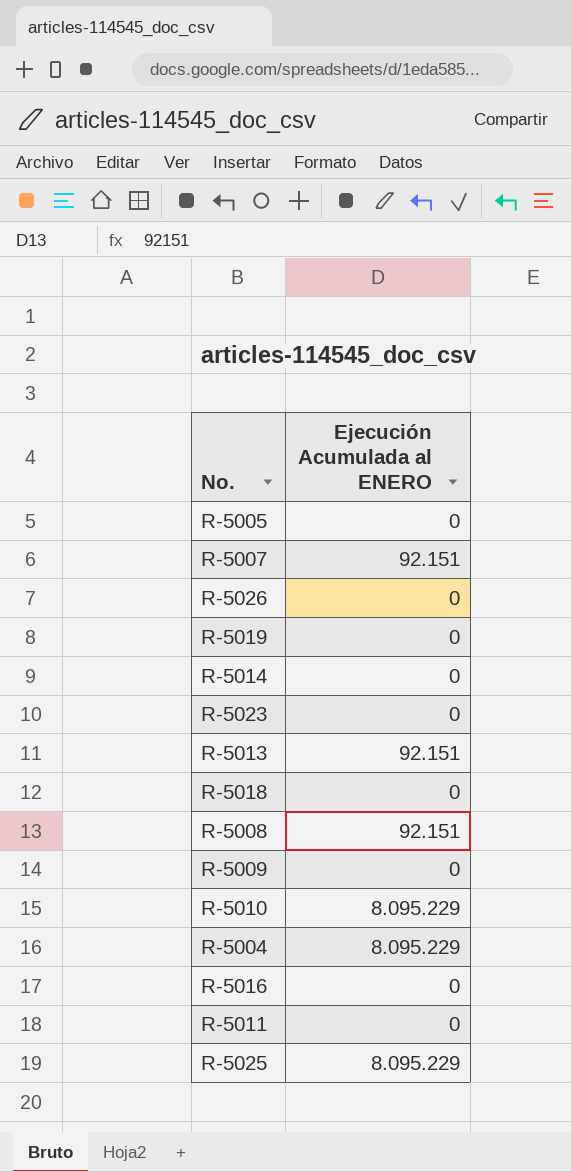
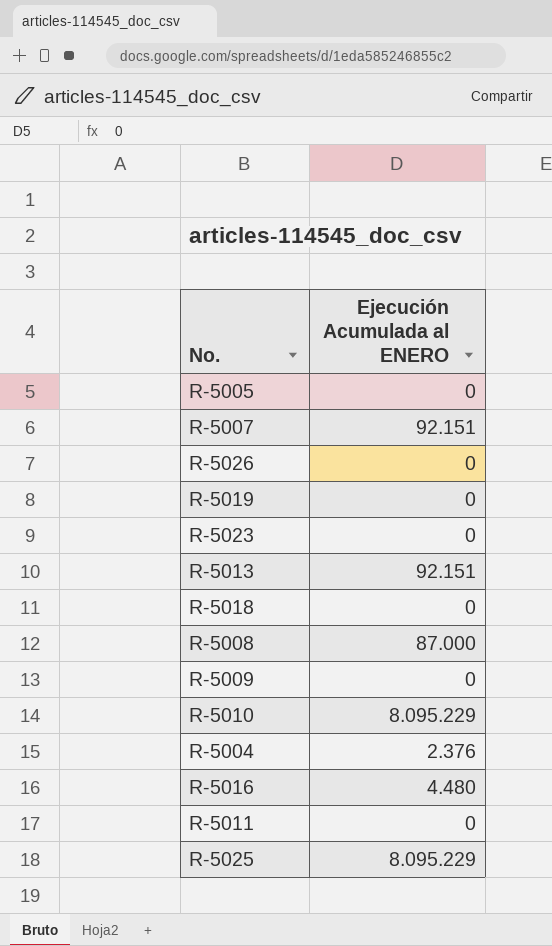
row R-5014: 0 -> none
R-5008 | Ejecución Acumulada al ENERO: 92.151 -> 87.000
R-5004 | Ejecución Acumulada al ENERO: 8.095.229 -> 2.376
R-5016 | Ejecución Acumulada al ENERO: 0 -> 4.480

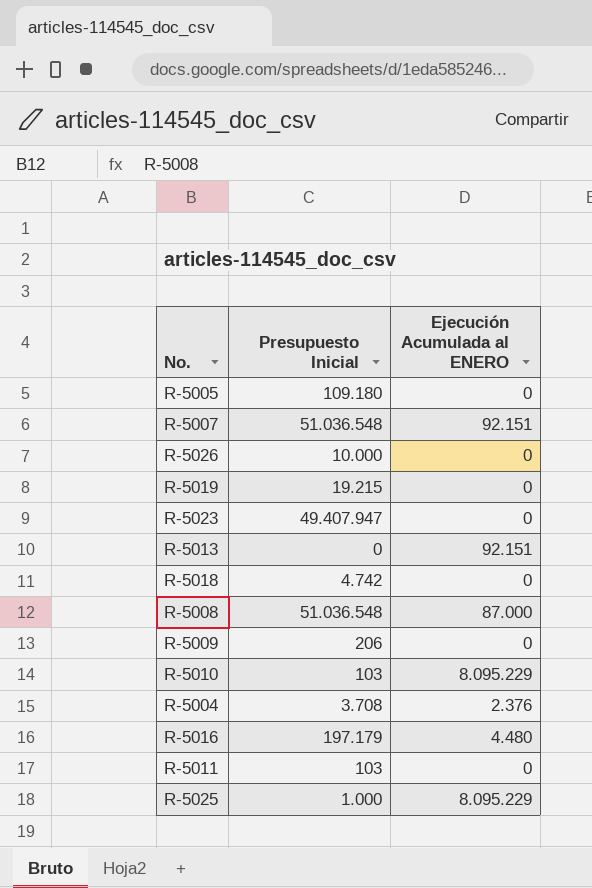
column Presupuesto Inicial | position: none -> 2

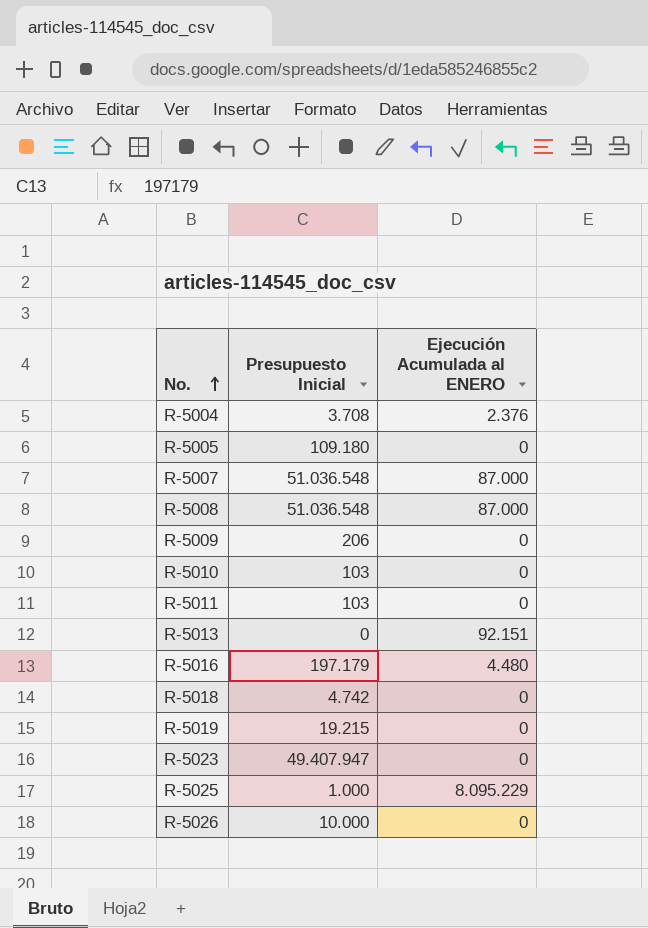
row order: none -> No. ascending
R-5007 | Ejecución Acumulada al ENERO: 92.151 -> 87.000
R-5010 | Ejecución Acumulada al ENERO: 8.095.229 -> 0

